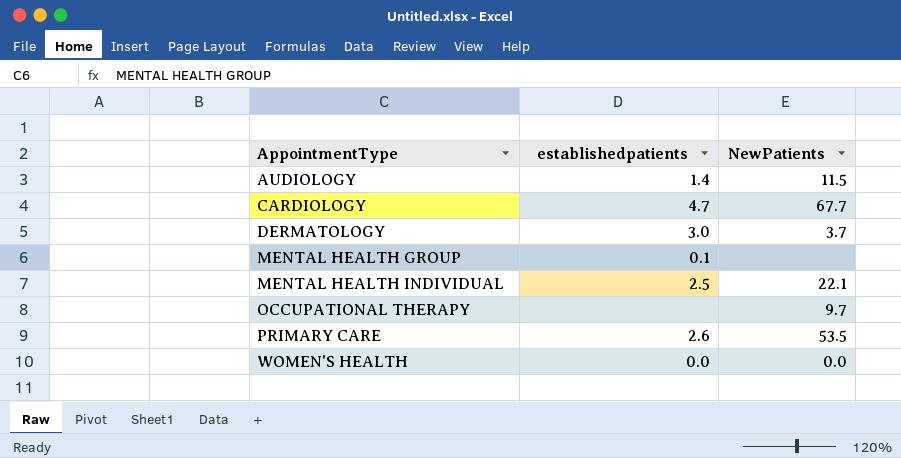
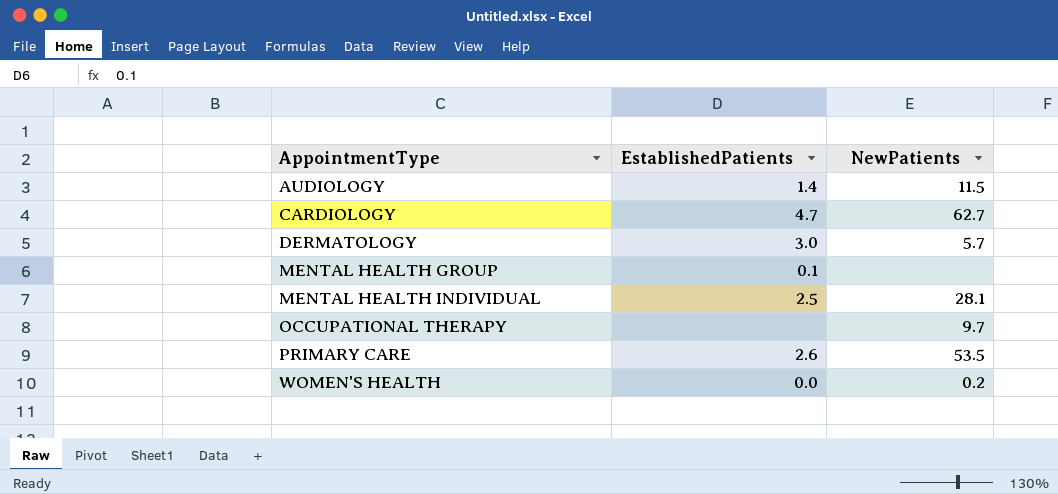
column name: establishedpatients -> EstablishedPatients
CARDIOLOGY | NewPatients: 67.7 -> 62.7
DERMATOLOGY | NewPatients: 3.7 -> 5.7
MENTAL HEALTH INDIVIDUAL | NewPatients: 22.1 -> 28.1
WOMEN'S HEALTH | NewPatients: 0.0 -> 0.2

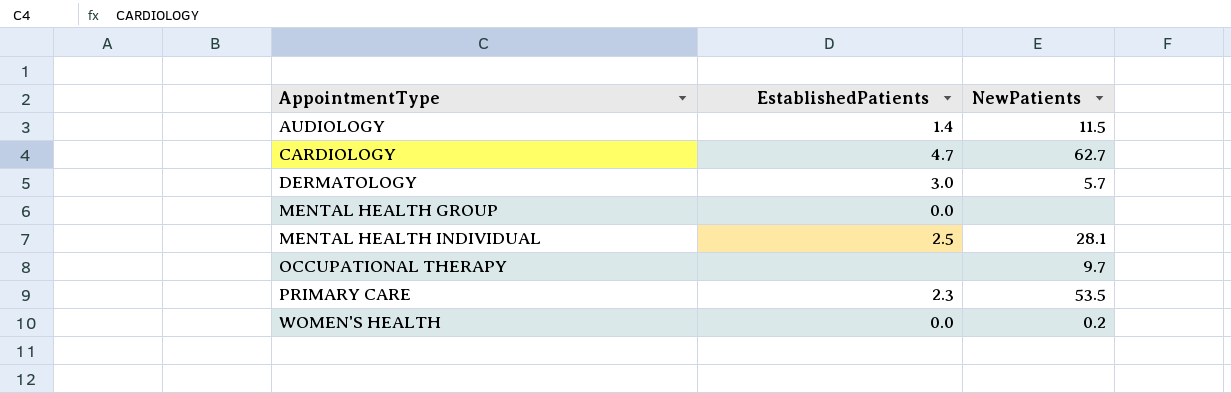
MENTAL HEALTH GROUP | EstablishedPatients: 0.1 -> 0.0
PRIMARY CARE | EstablishedPatients: 2.6 -> 2.3

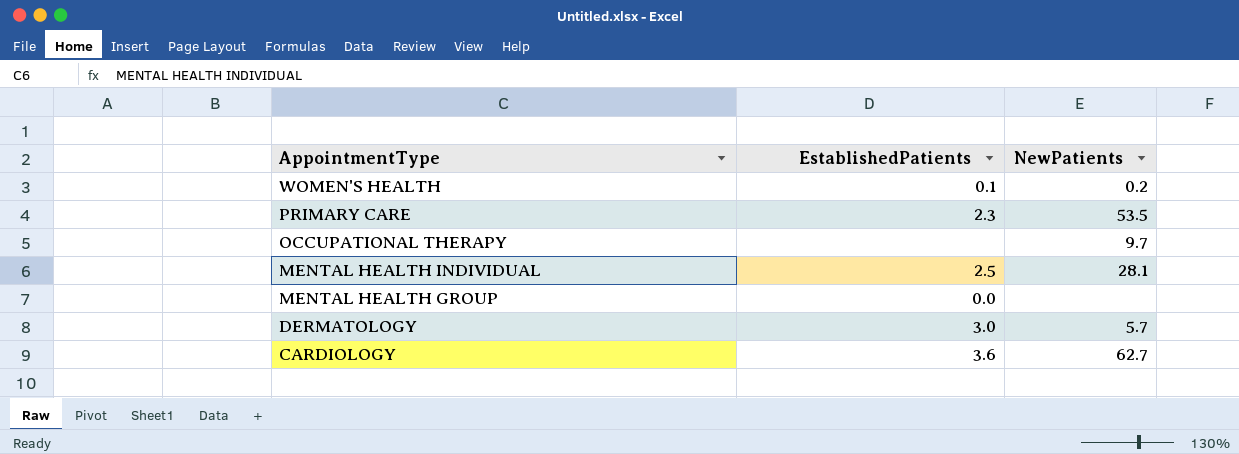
row order: AppointmentType ascending -> AppointmentType descending
row AUDIOLOGY: 1.4 | 11.5 -> none
WOMEN'S HEALTH | EstablishedPatients: 0.0 -> 0.1
CARDIOLOGY | EstablishedPatients: 4.7 -> 3.6

